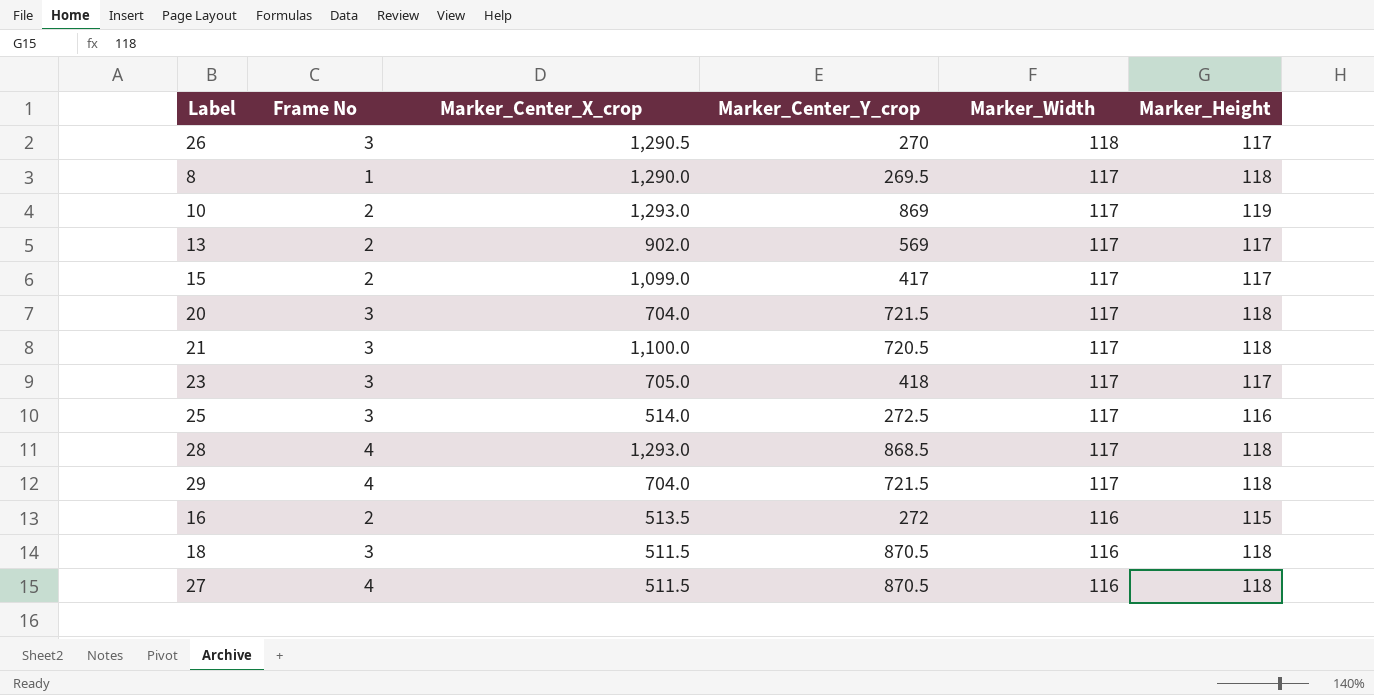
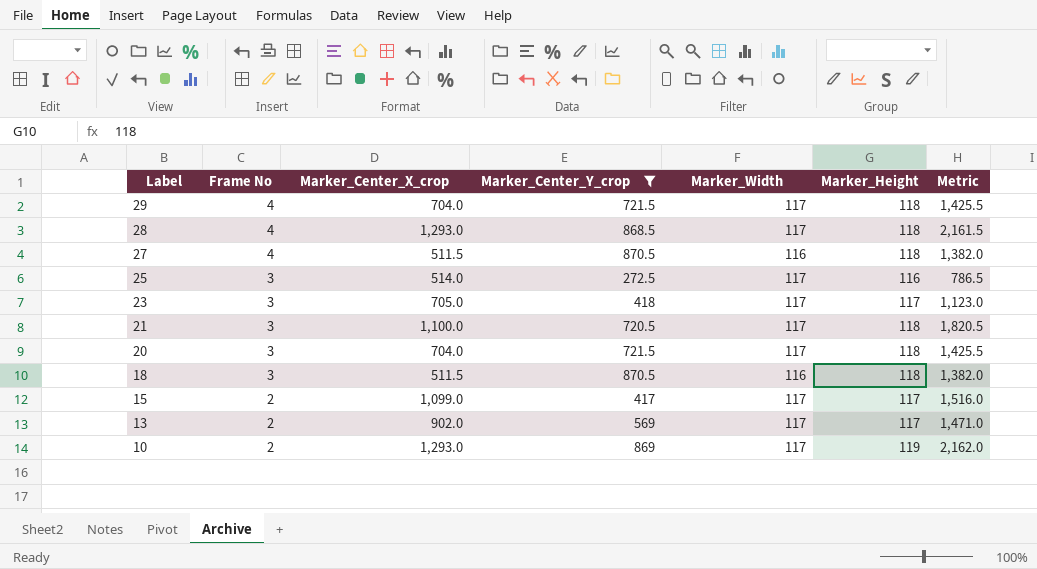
filter: none -> Marker_Center_Y_crop >= 272.5
row order: Marker_Width descending -> Label descending
column Metric | formula: none -> [Marker_Center_X_crop] + [Marker_Center_Y_crop]

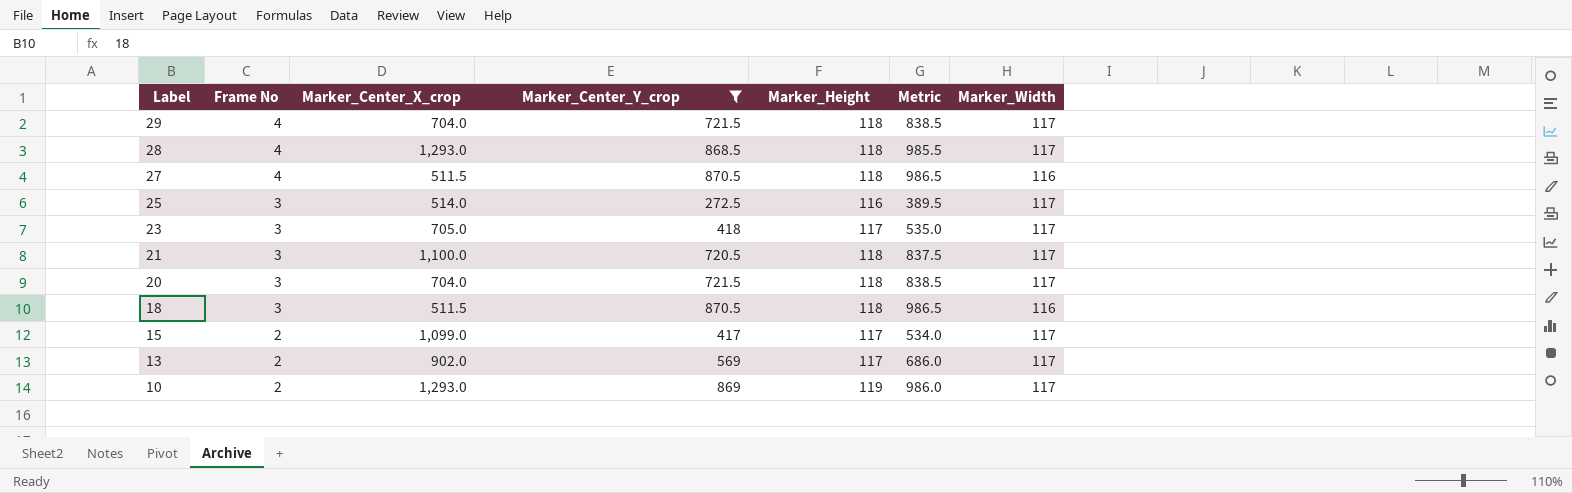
column Metric | formula: [Marker_Center_X_crop] + [Marker_Center_Y_crop] -> [Marker_Center_Y_crop] + [Marker_Width]
column Marker_Width | position: 5 -> 7

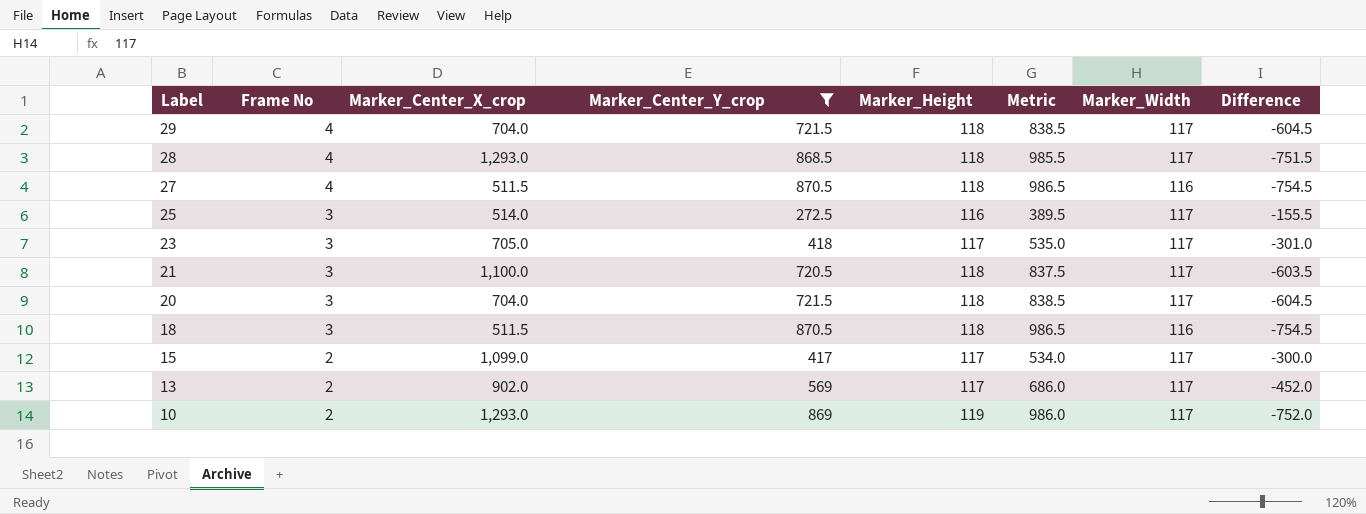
column Difference | formula: none -> [Marker_Width] - [Marker_Center_Y_crop]

